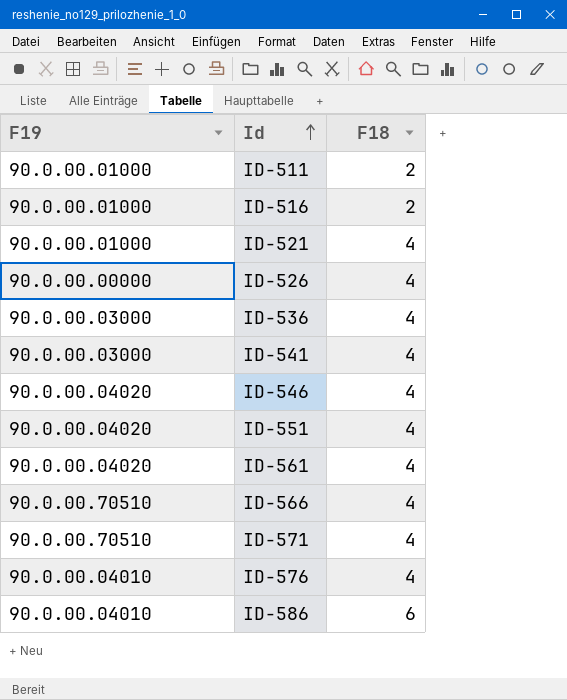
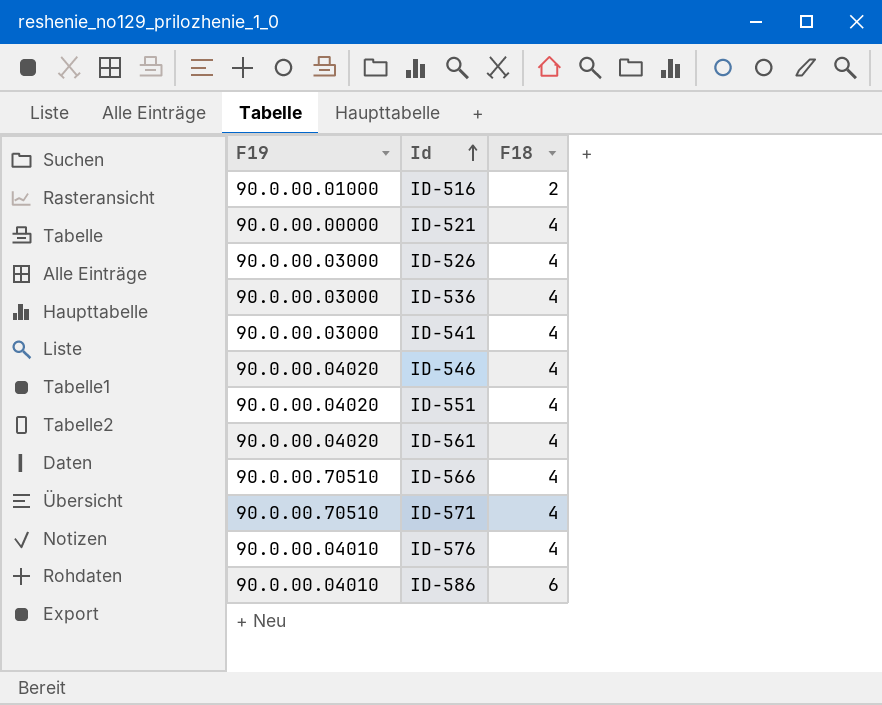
row ID-511: 90.0.00.01000 | 2 -> none
ID-521 | F19: 90.0.00.01000 -> 90.0.00.00000
ID-526 | F19: 90.0.00.00000 -> 90.0.00.03000

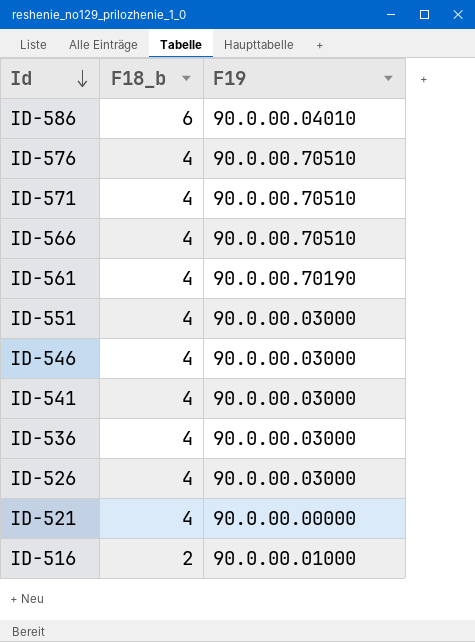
row order: Id ascending -> Id descending
column name: F18 -> F18_b
column F19 | position: 1 -> 3
ID-576 | F19: 90.0.00.04010 -> 90.0.00.70510
ID-561 | F19: 90.0.00.04020 -> 90.0.00.70190
ID-551 | F19: 90.0.00.04020 -> 90.0.00.03000
ID-546 | F19: 90.0.00.04020 -> 90.0.00.03000

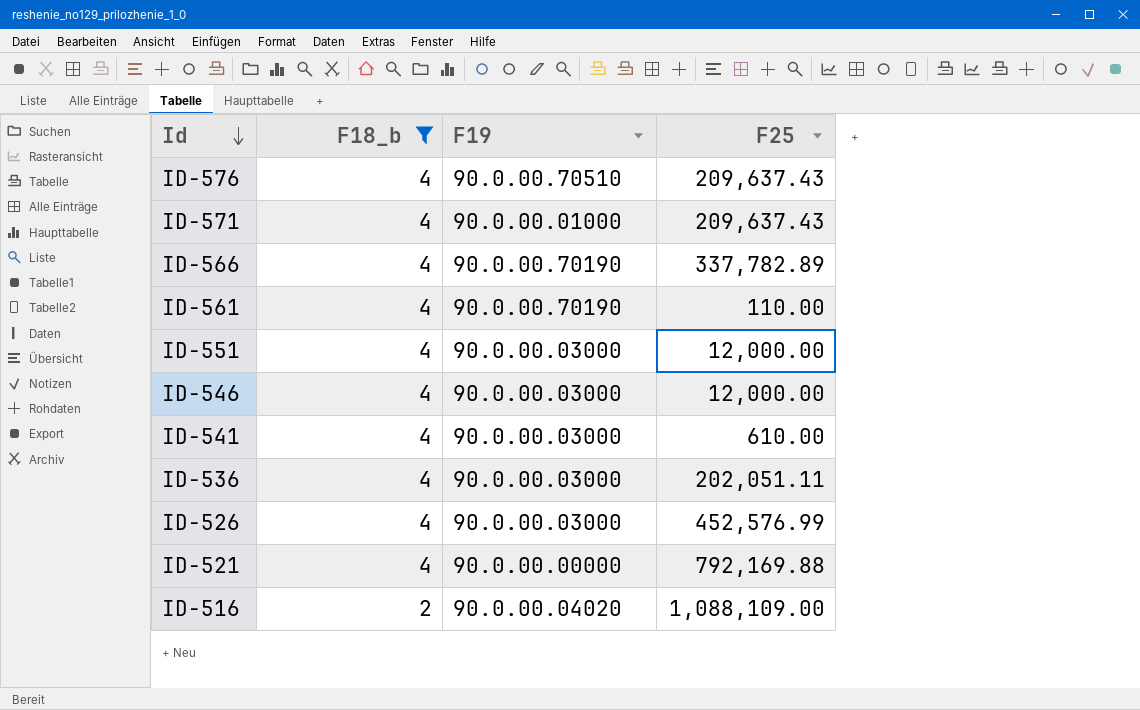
filter: none -> F18_b != 6
column F25 | position: none -> 4
ID-571 | F19: 90.0.00.70510 -> 90.0.00.01000
ID-566 | F19: 90.0.00.70510 -> 90.0.00.70190
ID-516 | F19: 90.0.00.01000 -> 90.0.00.04020

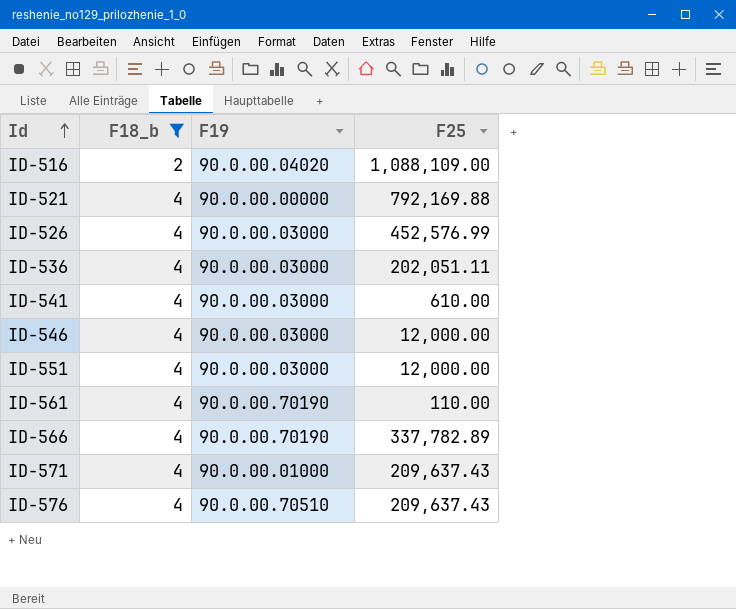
row order: Id descending -> Id ascending

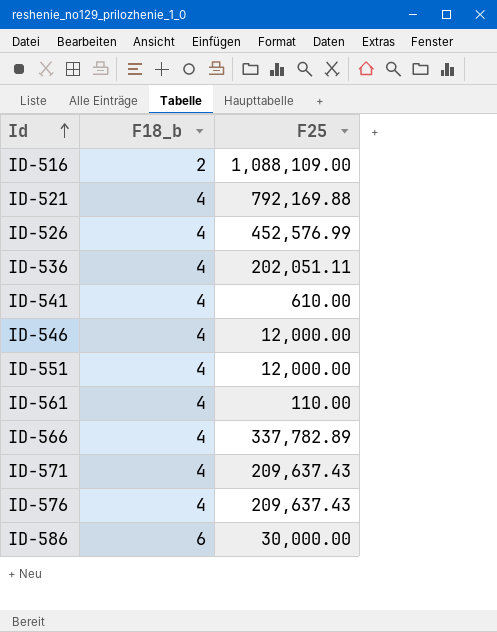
filter: F18_b != 6 -> none
column F19 | position: 3 -> none

